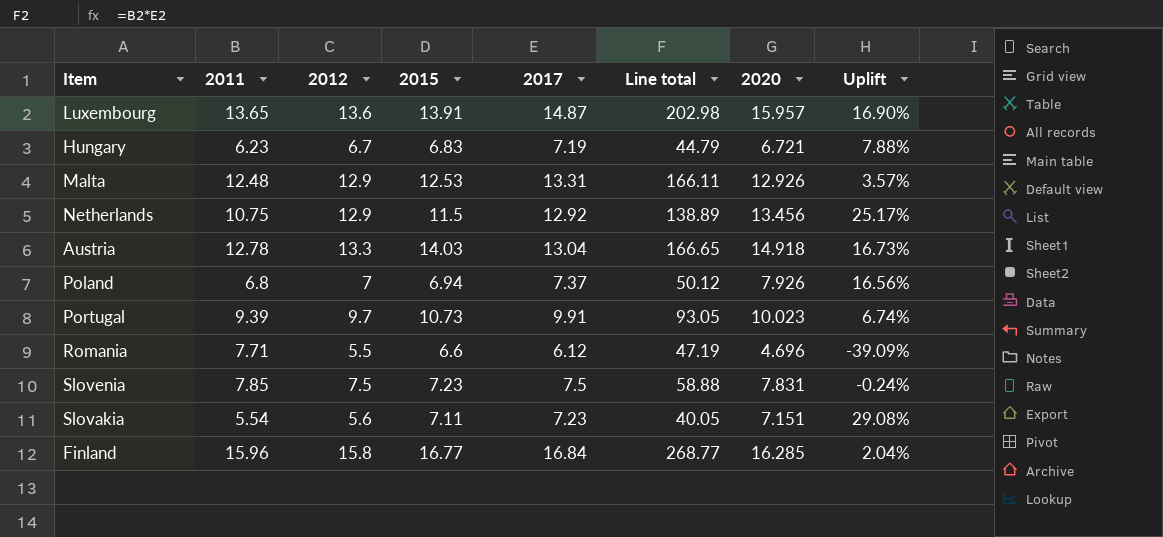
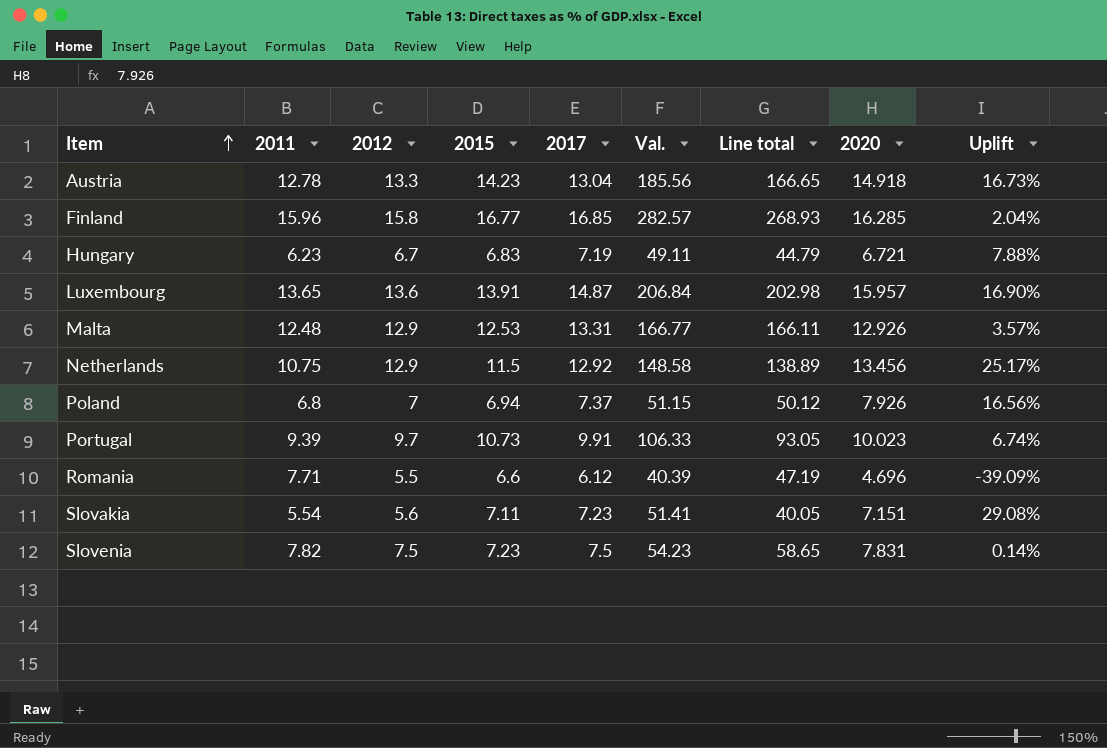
row order: none -> Item ascending
column Val. | formula: none -> [2015] * [2017]
Austria | 2015: 14.03 -> 14.23
Finland | 2017: 16.84 -> 16.85
Finland | Line total: 268.77 -> 268.93
Slovenia | 2011: 7.85 -> 7.82
Slovenia | Line total: 58.88 -> 58.65
Slovenia | Uplift: -0.24% -> 0.14%

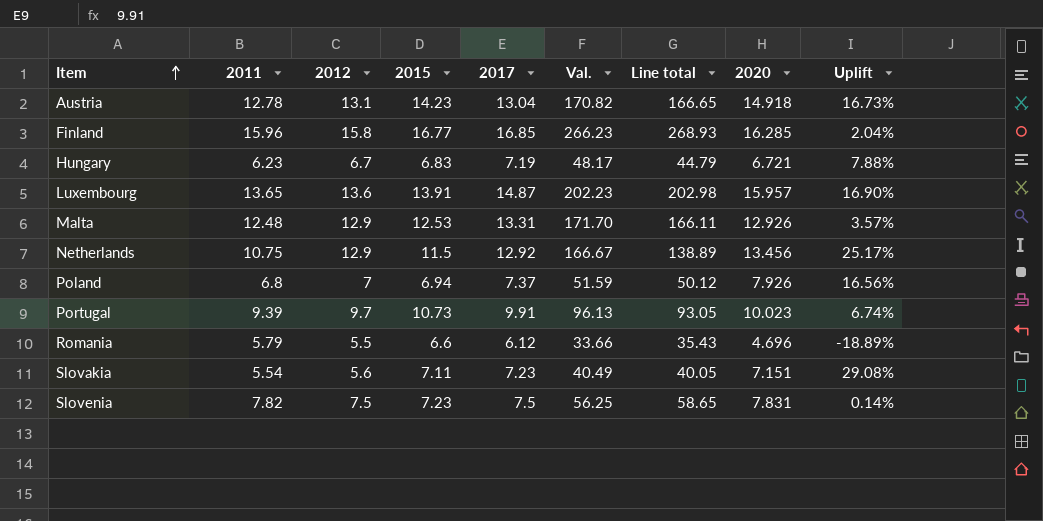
column Val. | formula: [2015] * [2017] -> [2012] * [2017]
Austria | 2012: 13.3 -> 13.1
Romania | 2011: 7.71 -> 5.79
Romania | Line total: 47.19 -> 35.43
Romania | Uplift: -39.09% -> -18.89%

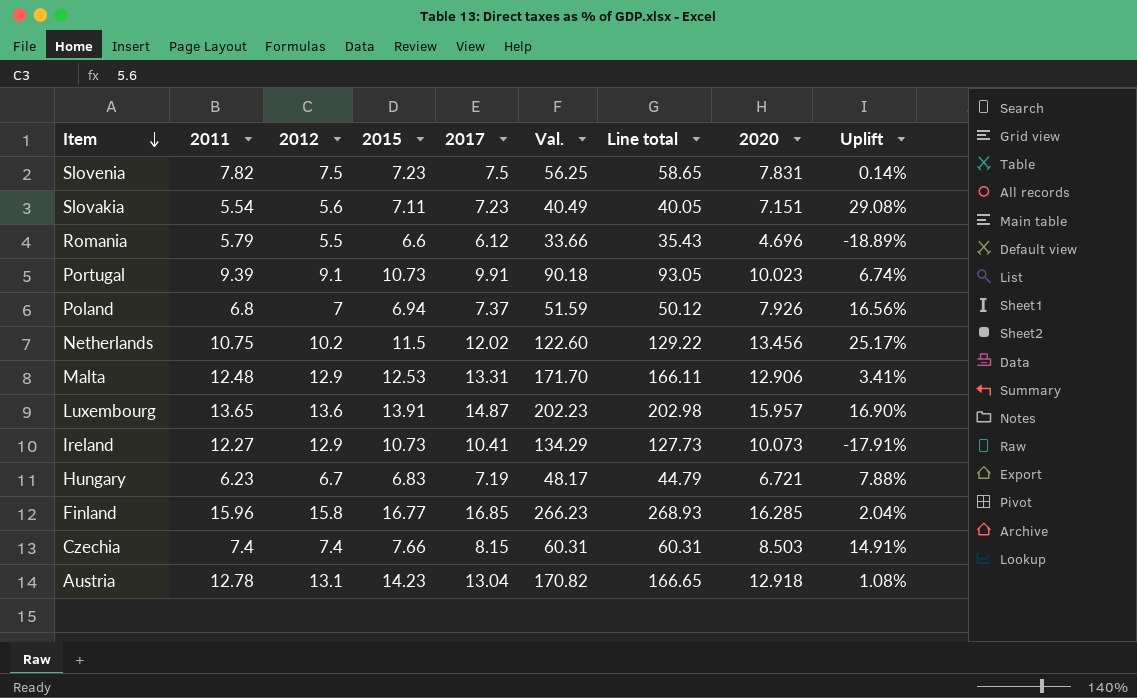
row order: Item ascending -> Item descending
Portugal | 2012: 9.7 -> 9.1
Portugal | Val.: 96.13 -> 90.18
Netherlands | 2012: 12.9 -> 10.2
Netherlands | 2017: 12.92 -> 12.02
Netherlands | Val.: 166.67 -> 122.60
Netherlands | Line total: 138.89 -> 129.22
Malta | 2020: 12.926 -> 12.906
Malta | Uplift: 3.57% -> 3.41%
row Ireland: none -> 12.27 | 12.9 | 10.73 | 10.41 | 134.29 | 127.73 | 10.073 | -17.91%
row Czechia: none -> 7.4 | 7.4 | 7.66 | 8.15 | 60.31 | 60.31 | 8.503 | 14.91%
Austria | 2020: 14.918 -> 12.918
Austria | Uplift: 16.73% -> 1.08%

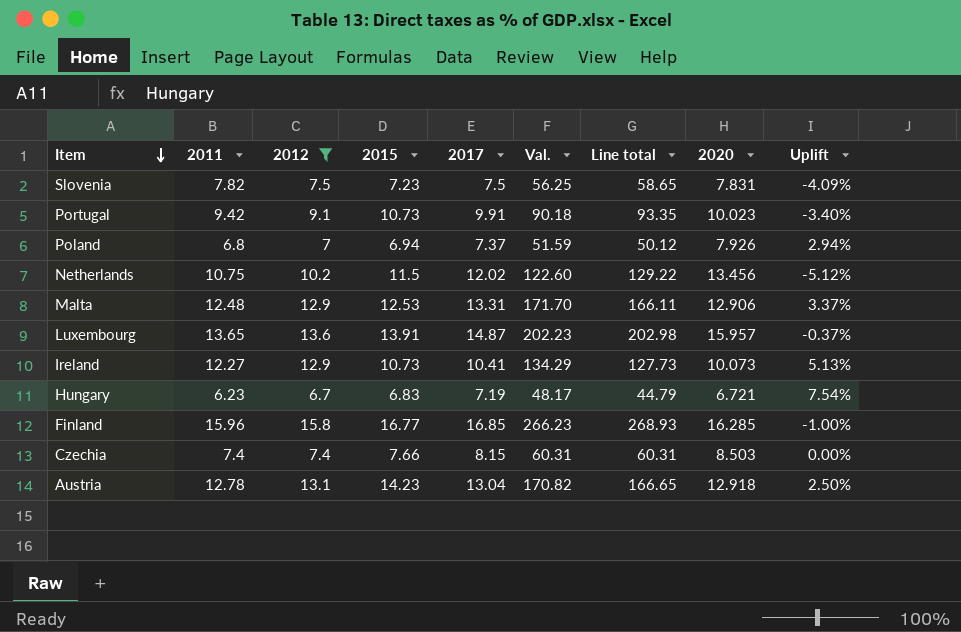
filter: none -> 2012 >= 6.7
column Uplift | formula: ([2020] - [2011]) / [2011] -> ([2012] - [2011]) / [2011]
Portugal | 2011: 9.39 -> 9.42
Portugal | Line total: 93.05 -> 93.35

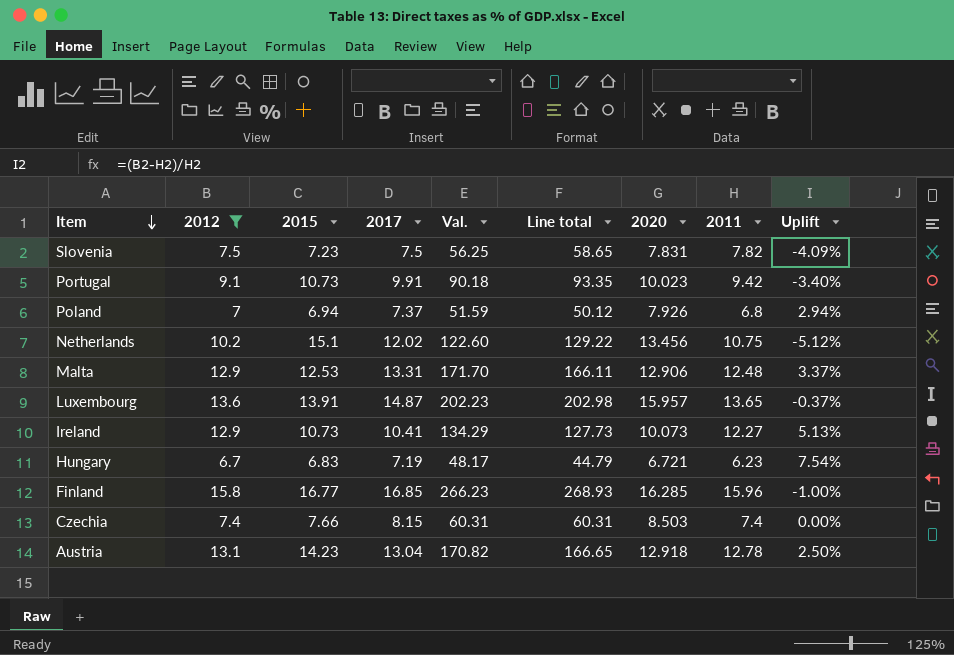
column 2011 | position: 2 -> 8
Netherlands | 2015: 11.5 -> 15.1

